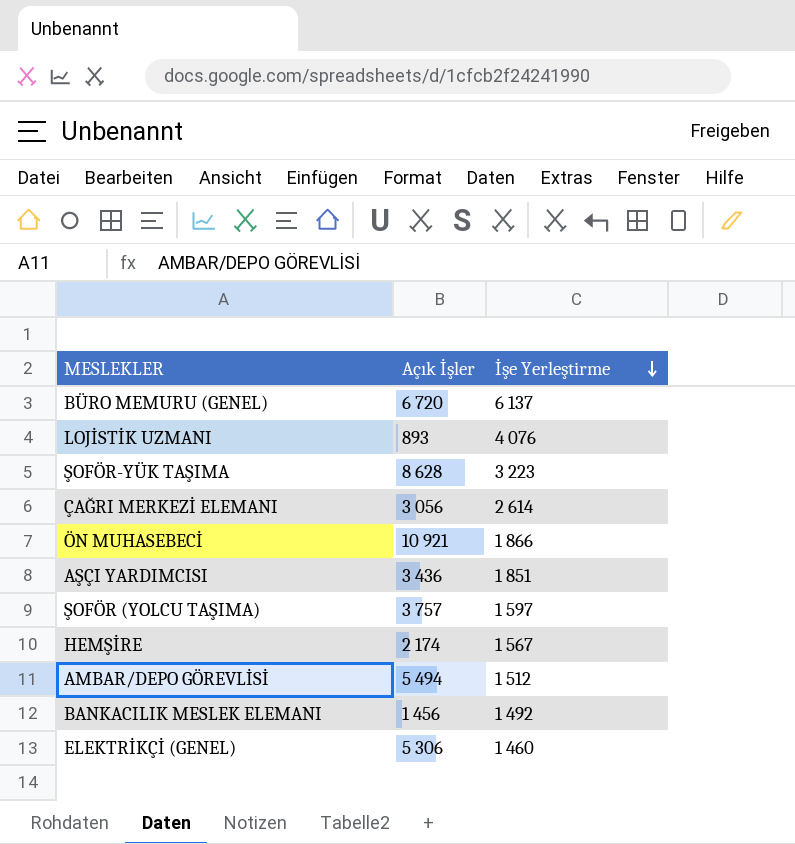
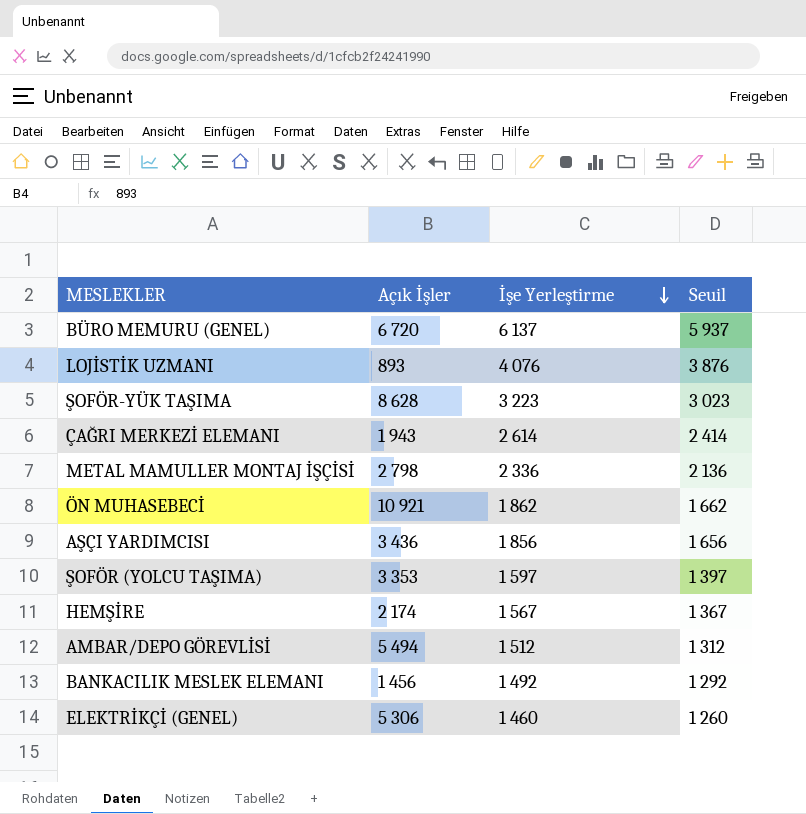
column Seuil | formula: none -> [İşe Yerleştirme] - 200
ÇAĞRI MERKEZİ ELEMANI | Açık İşler: 3 056 -> 1 943
row METAL MAMULLER MONTAJ İŞÇİSİ: none -> 2 798 | 2 336 | 2 136
ÖN MUHASEBECİ | İşe Yerleştirme: 1 866 -> 1 862
AŞÇI YARDIMCISI | İşe Yerleştirme: 1 851 -> 1 856
ŞOFÖR (YOLCU TAŞIMA) | Açık İşler: 3 757 -> 3 353

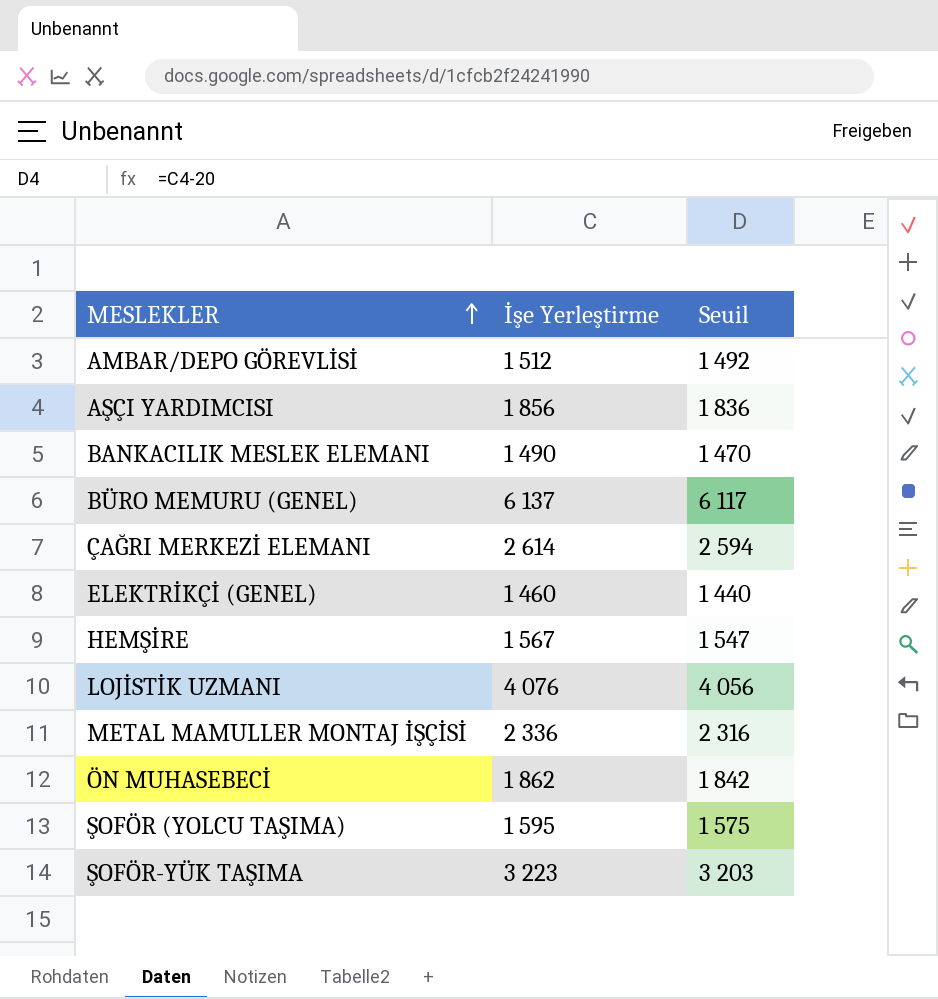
row order: İşe Yerleştirme descending -> MESLEKLER ascending
column Açık İşler | position: 2 -> none
column Seuil | formula: [İşe Yerleştirme] - 200 -> [İşe Yerleştirme] - 20
BANKACILIK MESLEK ELEMANI | İşe Yerleştirme: 1 492 -> 1 490
ŞOFÖR (YOLCU TAŞIMA) | İşe Yerleştirme: 1 597 -> 1 595

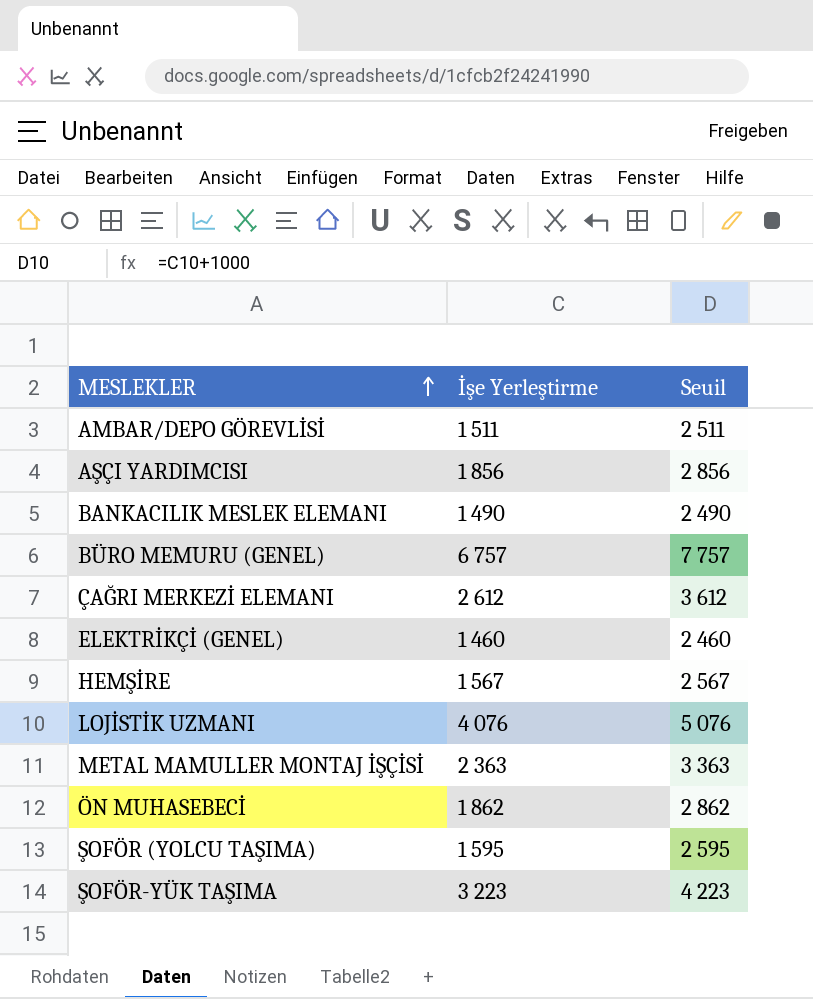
column Seuil | formula: [İşe Yerleştirme] - 20 -> [İşe Yerleştirme] + 1000
AMBAR/DEPO GÖREVLİSİ | İşe Yerleştirme: 1 512 -> 1 511
BÜRO MEMURU (GENEL) | İşe Yerleştirme: 6 137 -> 6 757
ÇAĞRI MERKEZİ ELEMANI | İşe Yerleştirme: 2 614 -> 2 612
METAL MAMULLER MONTAJ İŞÇİSİ | İşe Yerleştirme: 2 336 -> 2 363

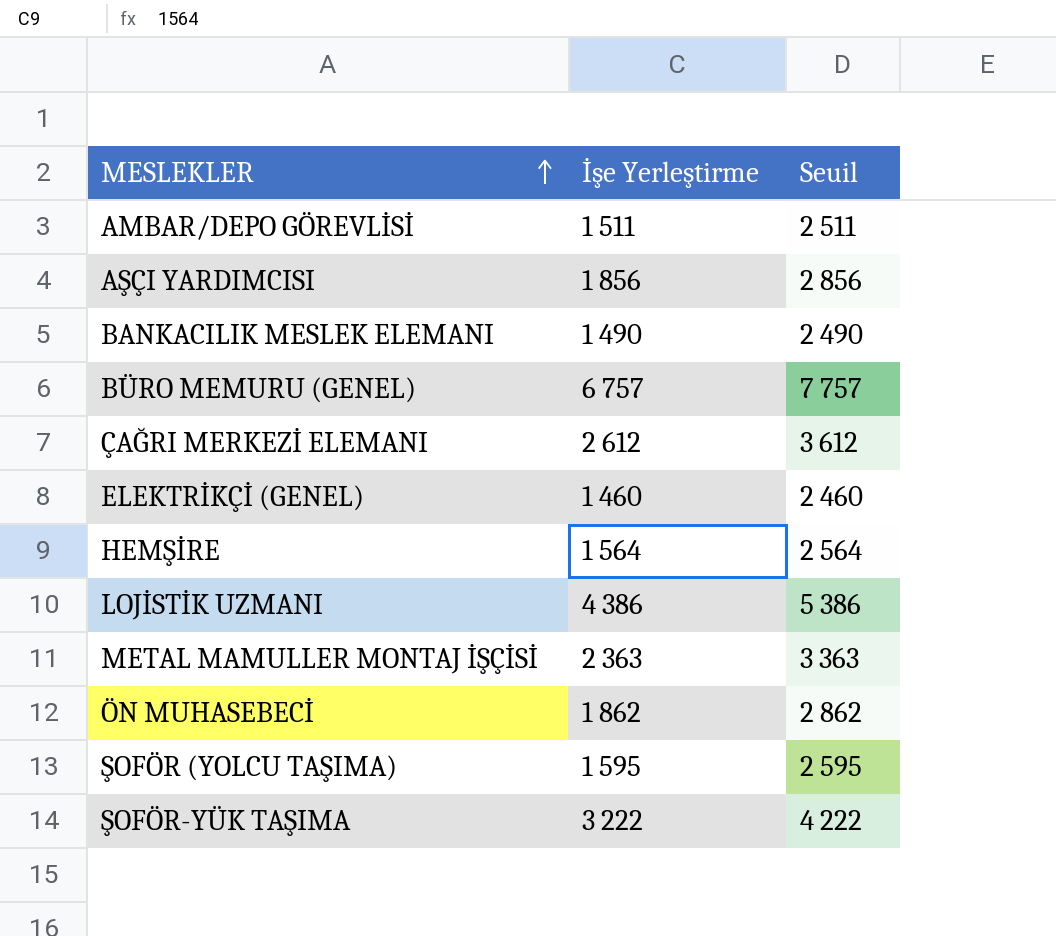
HEMŞİRE | İşe Yerleştirme: 1 567 -> 1 564
HEMŞİRE | Seuil: 2 567 -> 2 564
LOJİSTİK UZMANI | İşe Yerleştirme: 4 076 -> 4 386
LOJİSTİK UZMANI | Seuil: 5 076 -> 5 386
ŞOFÖR-YÜK TAŞIMA | İşe Yerleştirme: 3 223 -> 3 222
ŞOFÖR-YÜK TAŞIMA | Seuil: 4 223 -> 4 222

